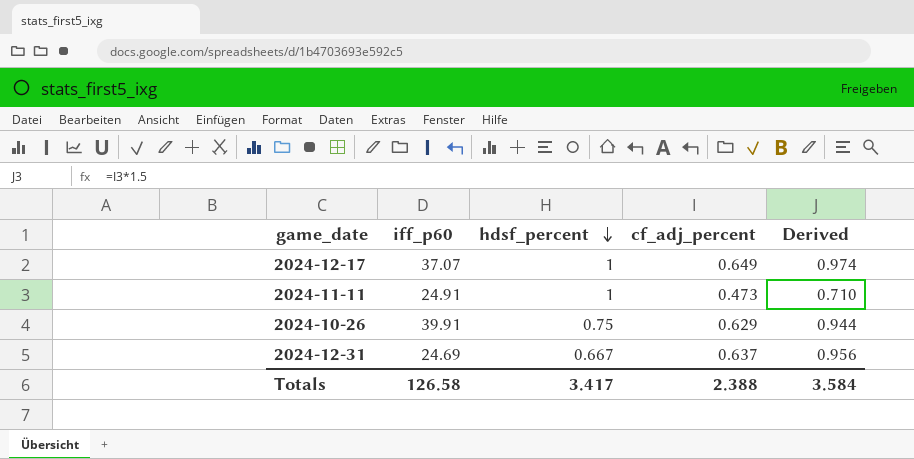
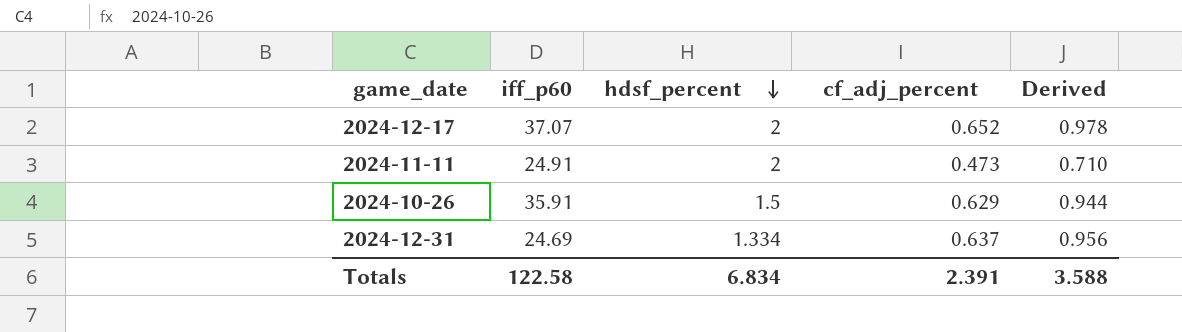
2024-12-17 | hdsf_percent: 1 -> 2
2024-12-17 | cf_adj_percent: 0.649 -> 0.652
2024-12-17 | Derived: 0.974 -> 0.978
2024-11-11 | hdsf_percent: 1 -> 2
2024-10-26 | iff_p60: 39.91 -> 35.91
2024-10-26 | hdsf_percent: 0.75 -> 1.5
2024-12-31 | hdsf_percent: 0.667 -> 1.334
Totals | iff_p60: 126.58 -> 122.58
Totals | hdsf_percent: 3.417 -> 6.834
Totals | cf_adj_percent: 2.388 -> 2.391
Totals | Derived: 3.584 -> 3.588

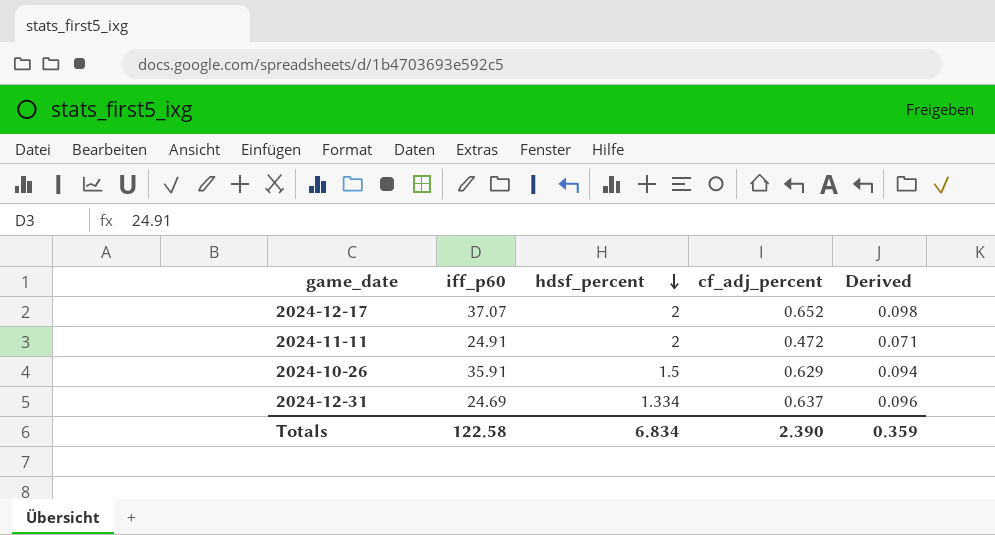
column Derived | formula: [cf_adj_percent] * 1.5 -> [cf_adj_percent] * 0.15
2024-11-11 | cf_adj_percent: 0.473 -> 0.472
Totals | cf_adj_percent: 2.391 -> 2.390
Totals | Derived: 3.588 -> 0.359

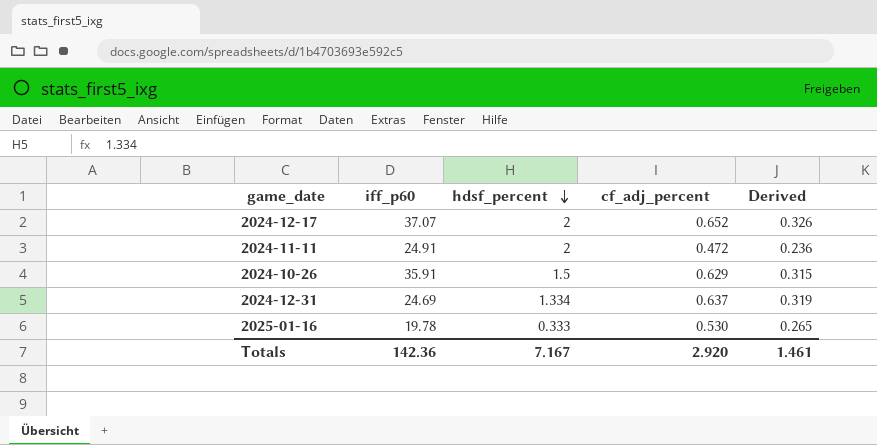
column Derived | formula: [cf_adj_percent] * 0.15 -> [cf_adj_percent] * 0.5
row 2025-01-16: none -> 19.78 | 0.333 | 0.530 | 0.265
Totals | iff_p60: 122.58 -> 142.36
Totals | hdsf_percent: 6.834 -> 7.167
Totals | cf_adj_percent: 2.390 -> 2.920
Totals | Derived: 0.359 -> 1.461

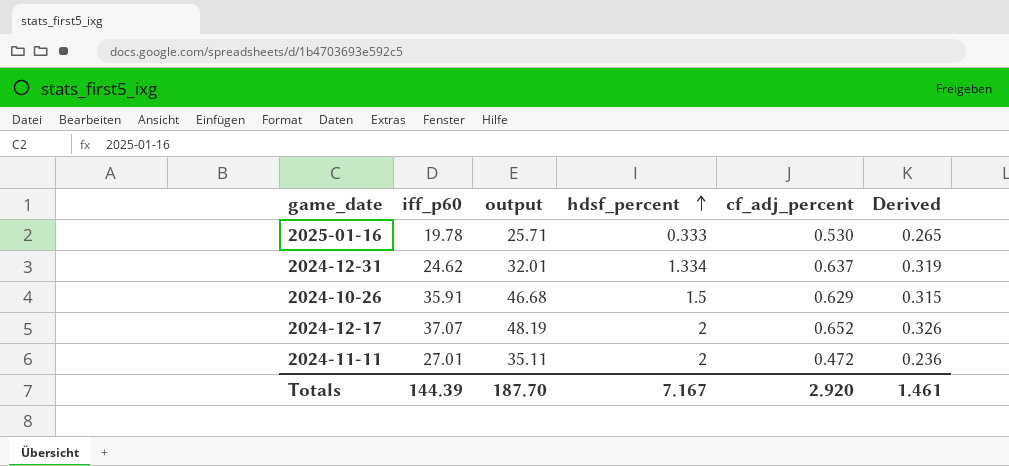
row order: hdsf_percent descending -> hdsf_percent ascending
column output | formula: none -> [iff_p60] * 1.3
2024-12-31 | iff_p60: 24.69 -> 24.62
2024-11-11 | iff_p60: 24.91 -> 27.01
Totals | iff_p60: 142.36 -> 144.39

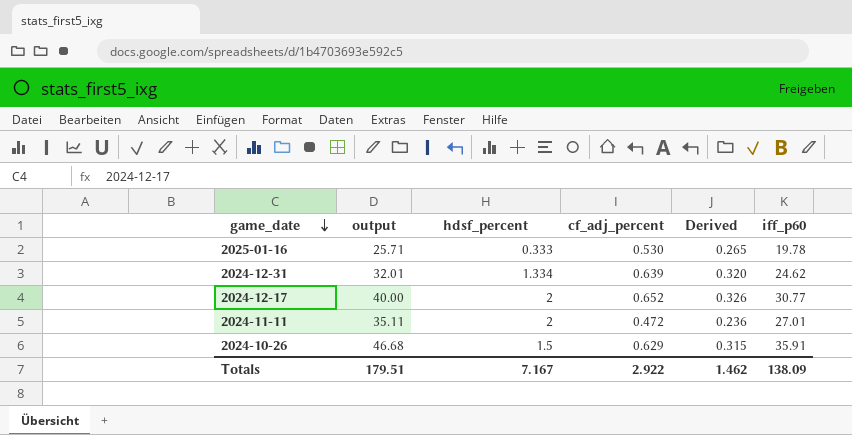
row order: hdsf_percent ascending -> game_date descending
column iff_p60 | position: 2 -> 6
2024-12-31 | cf_adj_percent: 0.637 -> 0.639
2024-12-31 | Derived: 0.319 -> 0.320
2024-12-17 | output: 48.19 -> 40.00
2024-12-17 | iff_p60: 37.07 -> 30.77
Totals | output: 187.70 -> 179.51
Totals | cf_adj_percent: 2.920 -> 2.922
Totals | Derived: 1.461 -> 1.462
Totals | iff_p60: 144.39 -> 138.09

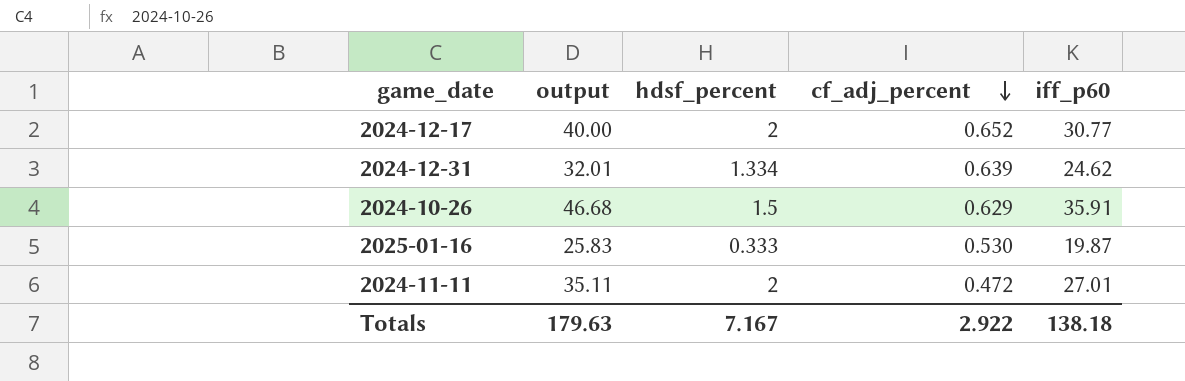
row order: game_date descending -> cf_adj_percent descending
column Derived | formula: [cf_adj_percent] * 0.5 -> none
2025-01-16 | output: 25.71 -> 25.83
2025-01-16 | iff_p60: 19.78 -> 19.87
Totals | output: 179.51 -> 179.63
Totals | iff_p60: 138.09 -> 138.18

